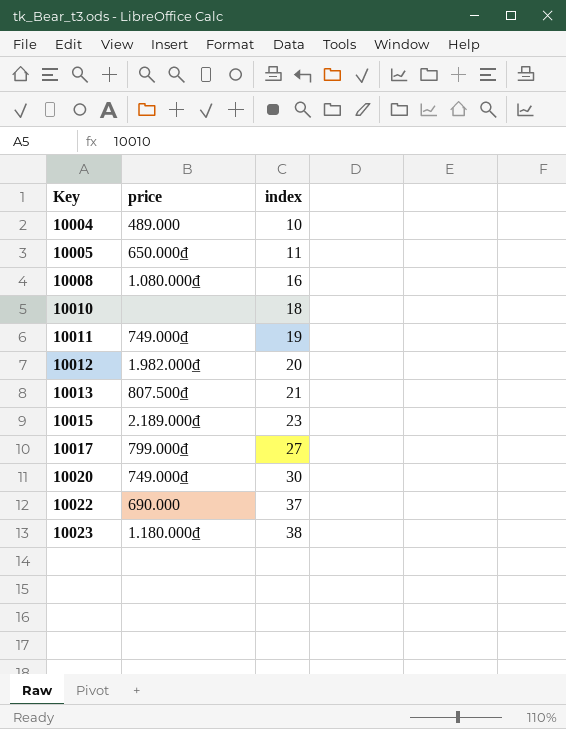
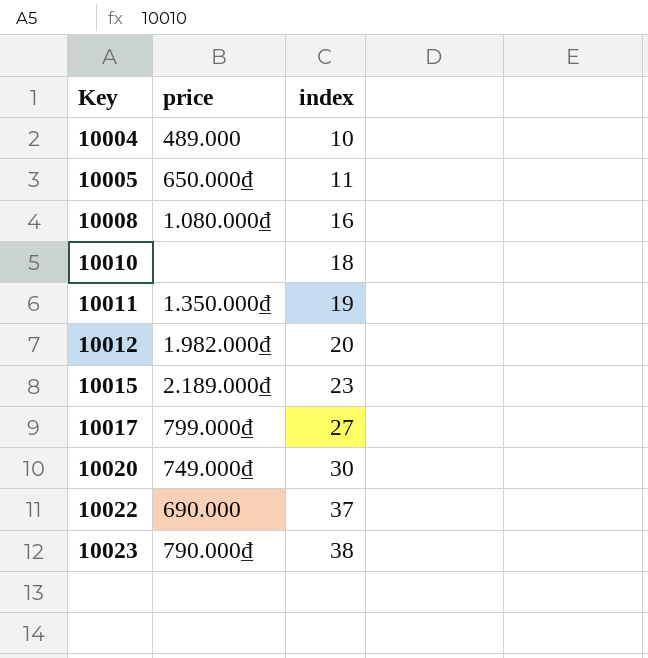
row 10013: 807.500₫ | 21 -> none
10011 | price: 749.000₫ -> 1.350.000₫
10023 | price: 1.180.000₫ -> 790.000₫

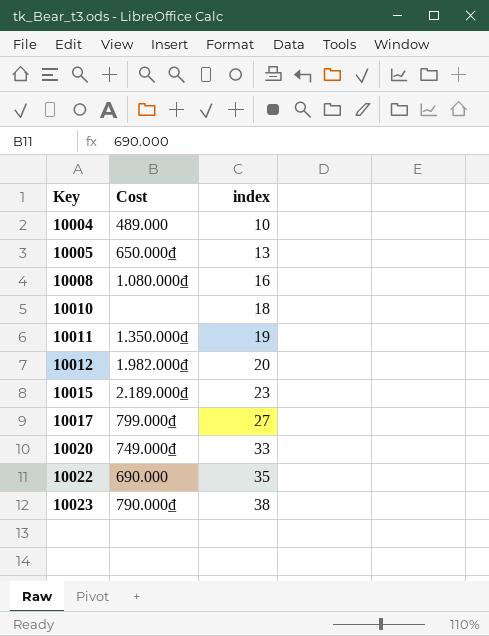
column name: price -> Cost
10005 | index: 11 -> 13
10020 | index: 30 -> 33
10022 | index: 37 -> 35

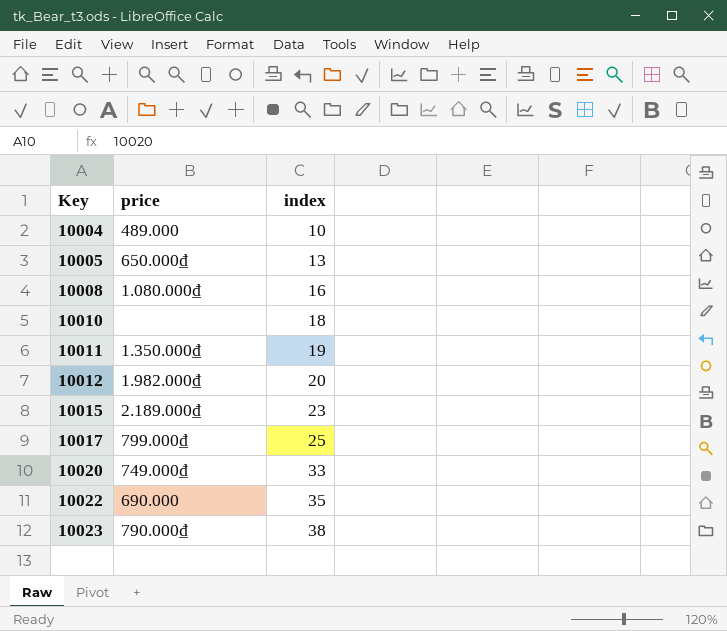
column name: Cost -> price
10017 | index: 27 -> 25

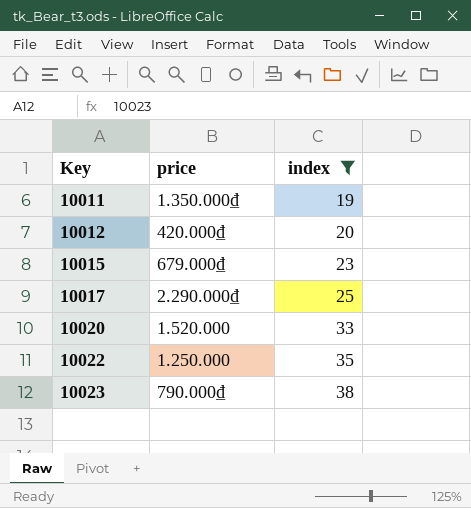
filter: none -> index >= 19
10012 | price: 1.982.000₫ -> 420.000₫
10015 | price: 2.189.000₫ -> 679.000₫
10017 | price: 799.000₫ -> 2.290.000₫
10020 | price: 749.000₫ -> 1.520.000
10022 | price: 690.000 -> 1.250.000

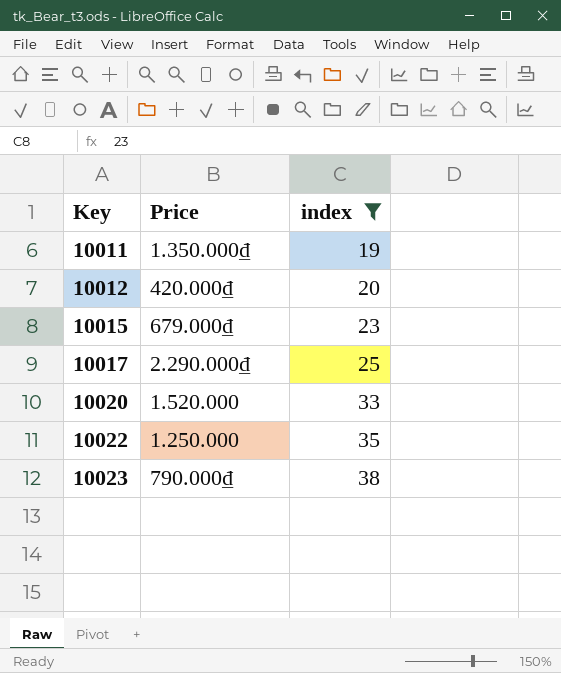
column name: price -> Price

